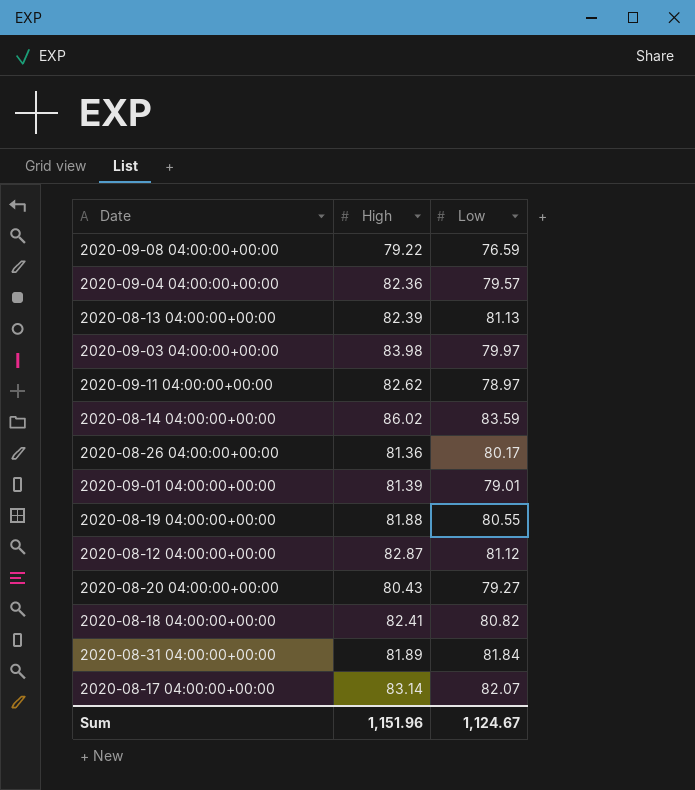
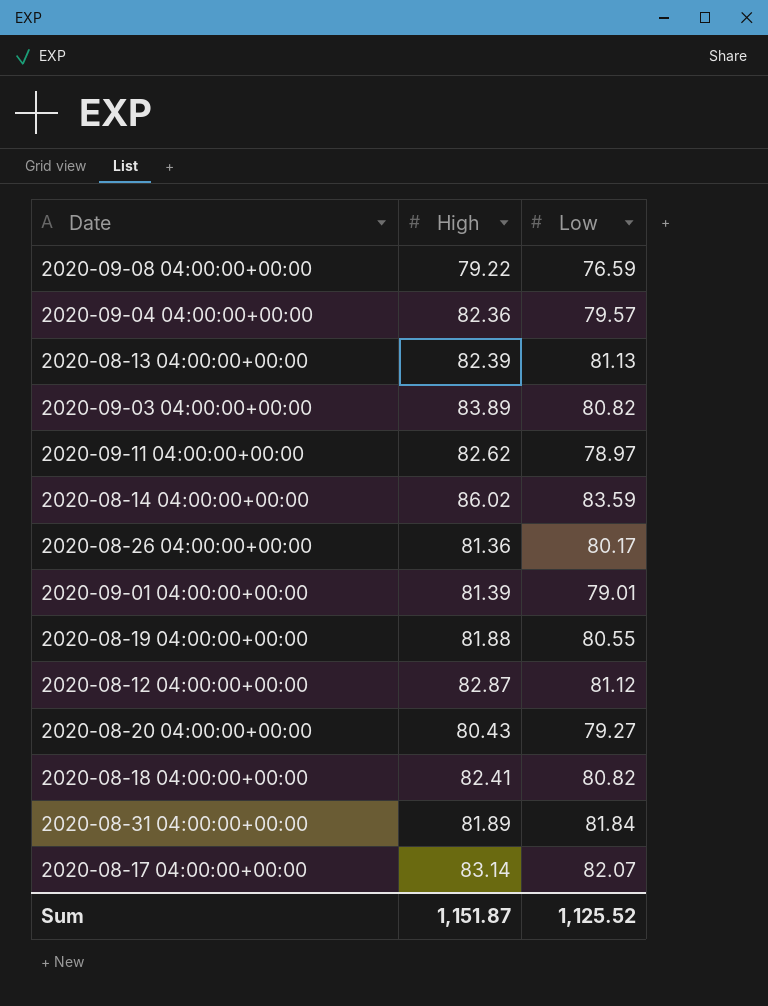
2020-09-03 04:00:00+00:00 | High: 83.98 -> 83.89
2020-09-03 04:00:00+00:00 | Low: 79.97 -> 80.82
Sum | High: 1,151.96 -> 1,151.87
Sum | Low: 1,124.67 -> 1,125.52

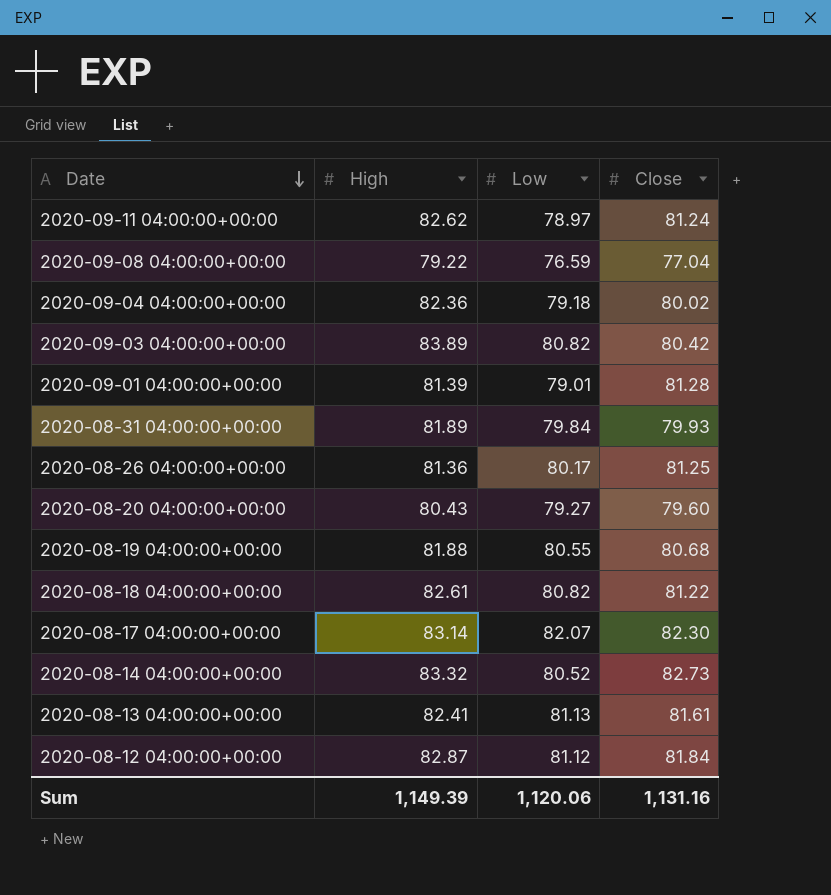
row order: none -> Date descending
column Close | position: none -> 4
2020-09-04 04:00:00+00:00 | Low: 79.57 -> 79.18
2020-08-31 04:00:00+00:00 | Low: 81.84 -> 79.84
2020-08-18 04:00:00+00:00 | High: 82.41 -> 82.61
2020-08-14 04:00:00+00:00 | High: 86.02 -> 83.32
2020-08-14 04:00:00+00:00 | Low: 83.59 -> 80.52
2020-08-13 04:00:00+00:00 | High: 82.39 -> 82.41
Sum | High: 1,151.87 -> 1,149.39
Sum | Low: 1,125.52 -> 1,120.06

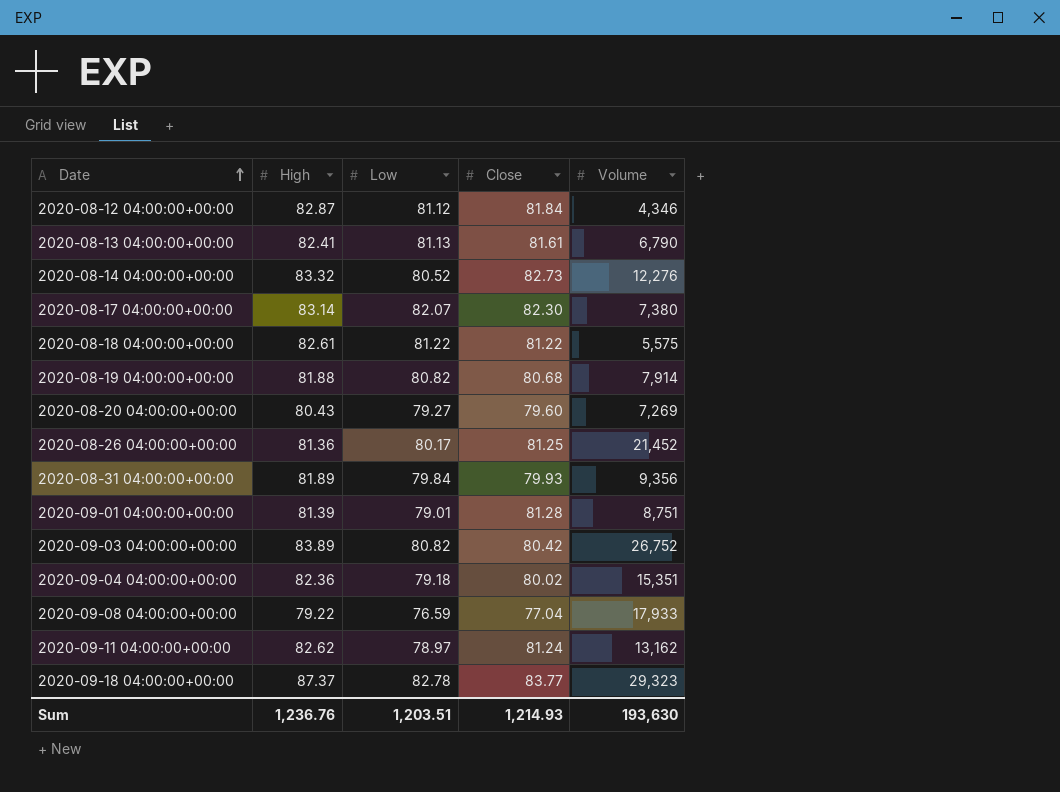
row order: Date descending -> Date ascending
column Volume | position: none -> 5
2020-08-18 04:00:00+00:00 | Low: 80.82 -> 81.22
2020-08-19 04:00:00+00:00 | Low: 80.55 -> 80.82
row 2020-09-18 04:00:00+00:00: none -> 87.37 | 82.78 | 83.77 | 29,323
Sum | High: 1,149.39 -> 1,236.76
Sum | Low: 1,120.06 -> 1,203.51
Sum | Close: 1,131.16 -> 1,214.93

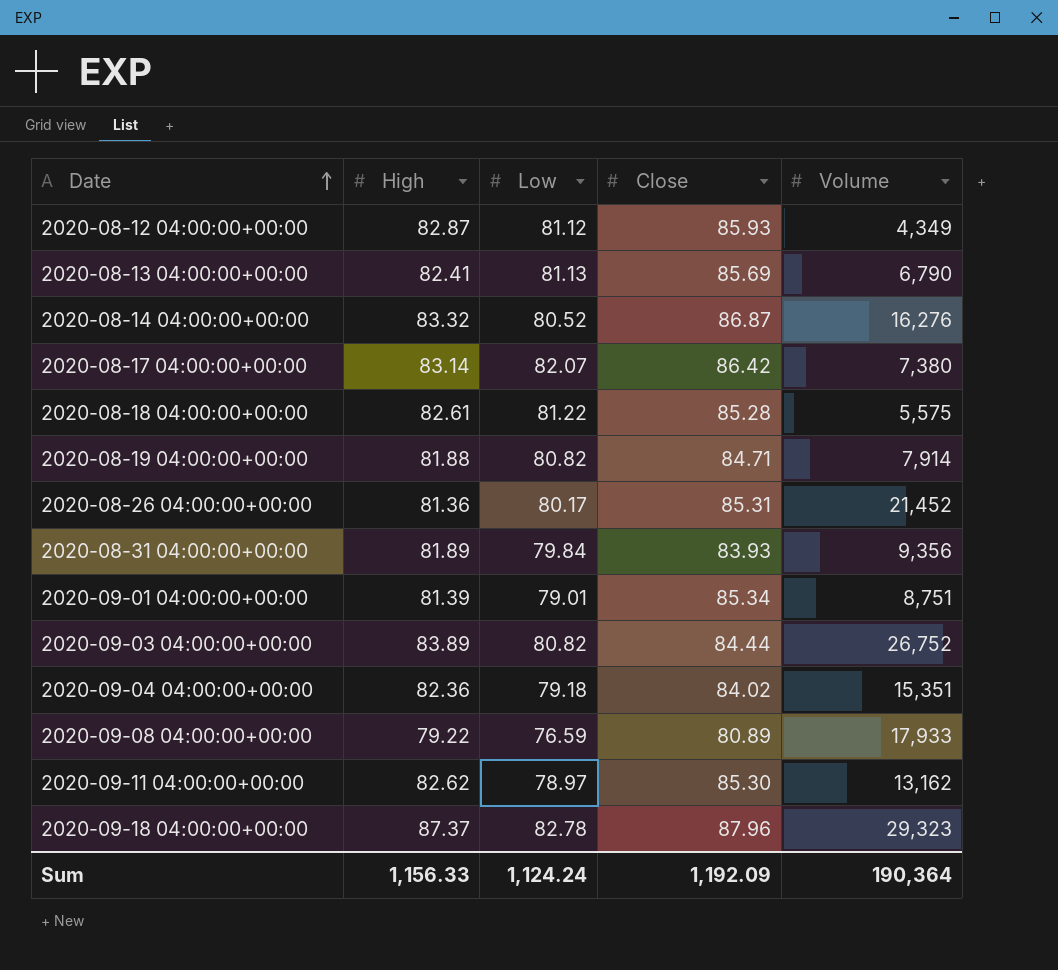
row 2020-08-20 04:00:00+00:00: 80.43 | 79.27 | 79.60 | 7,269 -> none
2020-08-12 04:00:00+00:00 | Close: 81.84 -> 85.93
2020-08-12 04:00:00+00:00 | Volume: 4,346 -> 4,349
2020-08-13 04:00:00+00:00 | Close: 81.61 -> 85.69
2020-08-14 04:00:00+00:00 | Close: 82.73 -> 86.87
2020-08-14 04:00:00+00:00 | Volume: 12,276 -> 16,276
2020-08-17 04:00:00+00:00 | Close: 82.30 -> 86.42
2020-08-18 04:00:00+00:00 | Close: 81.22 -> 85.28
2020-08-19 04:00:00+00:00 | Close: 80.68 -> 84.71
2020-08-26 04:00:00+00:00 | Close: 81.25 -> 85.31
2020-08-31 04:00:00+00:00 | Close: 79.93 -> 83.93
2020-09-01 04:00:00+00:00 | Close: 81.28 -> 85.34
2020-09-03 04:00:00+00:00 | Close: 80.42 -> 84.44
2020-09-04 04:00:00+00:00 | Close: 80.02 -> 84.02
2020-09-08 04:00:00+00:00 | Close: 77.04 -> 80.89
2020-09-11 04:00:00+00:00 | Close: 81.24 -> 85.30
2020-09-18 04:00:00+00:00 | Close: 83.77 -> 87.96
Sum | High: 1,236.76 -> 1,156.33
Sum | Low: 1,203.51 -> 1,124.24
Sum | Close: 1,214.93 -> 1,192.09
Sum | Volume: 193,630 -> 190,364

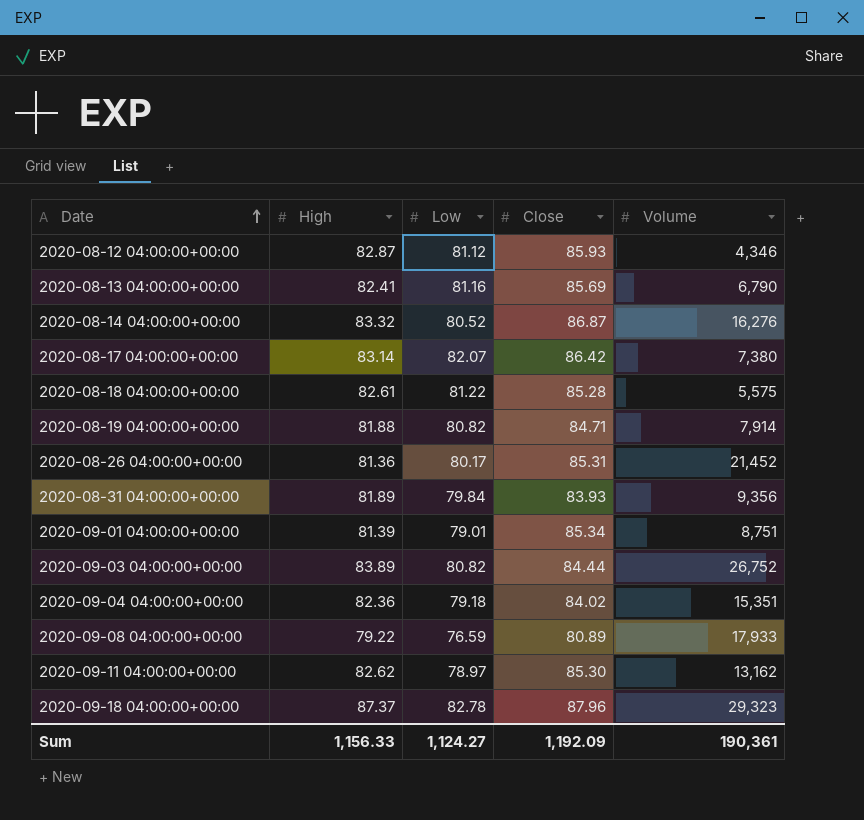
2020-08-12 04:00:00+00:00 | Volume: 4,349 -> 4,346
2020-08-13 04:00:00+00:00 | Low: 81.13 -> 81.16
Sum | Low: 1,124.24 -> 1,124.27
Sum | Volume: 190,364 -> 190,361

